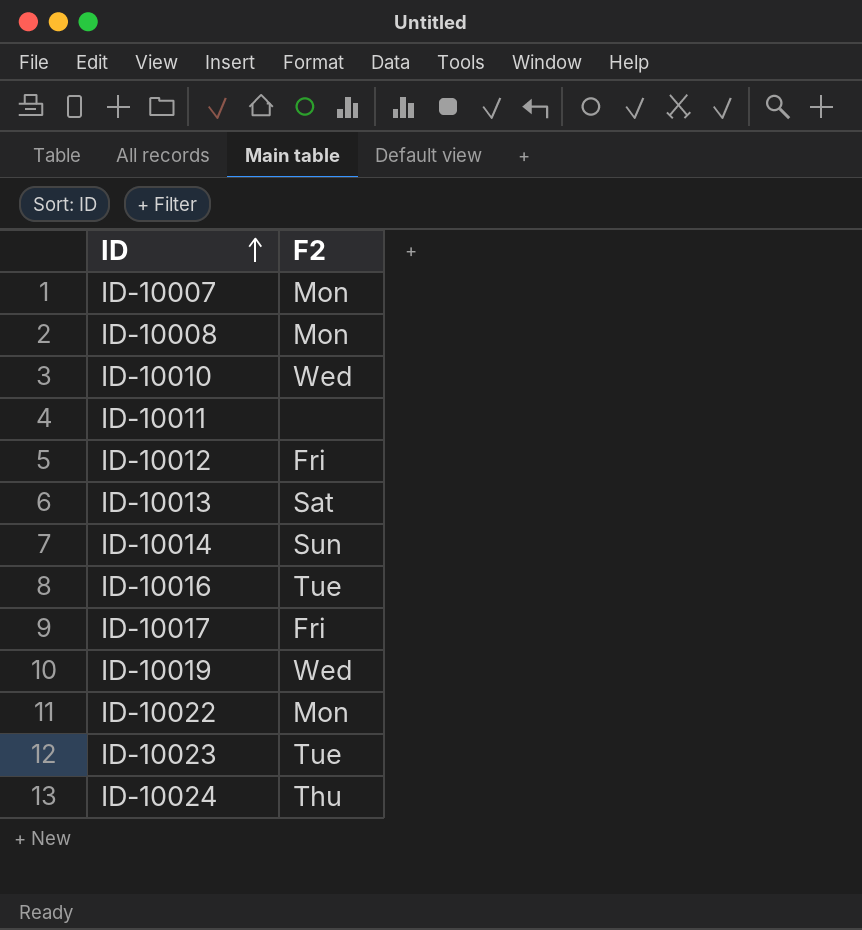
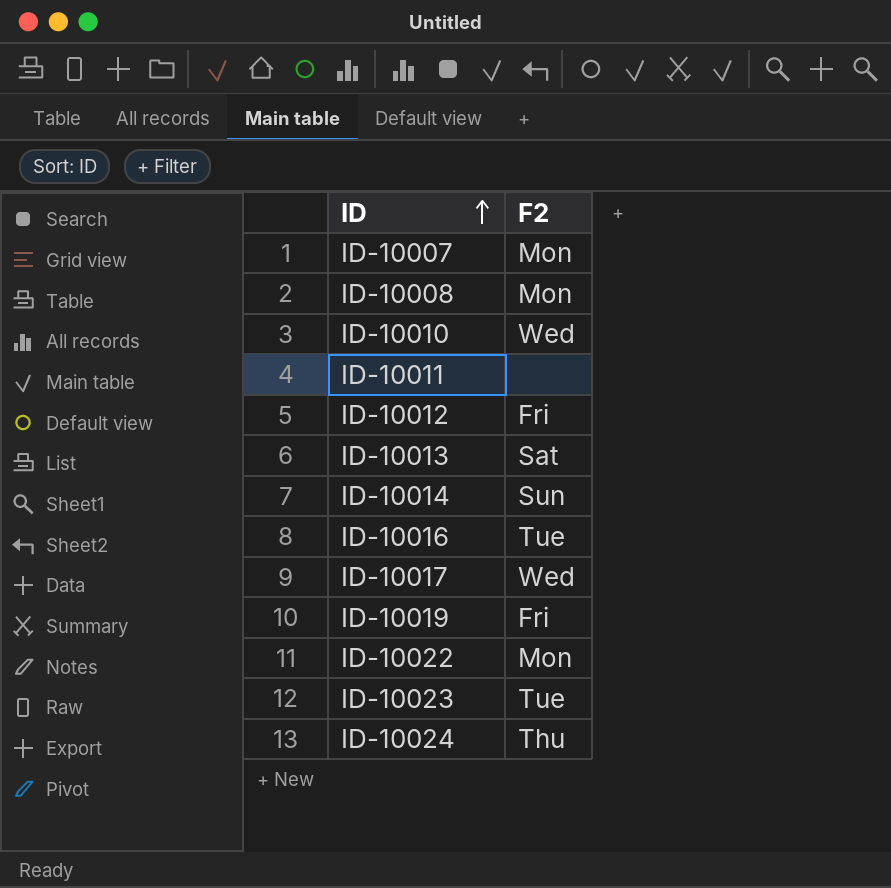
ID-10017 | F2: Fri -> Wed
ID-10019 | F2: Wed -> Fri

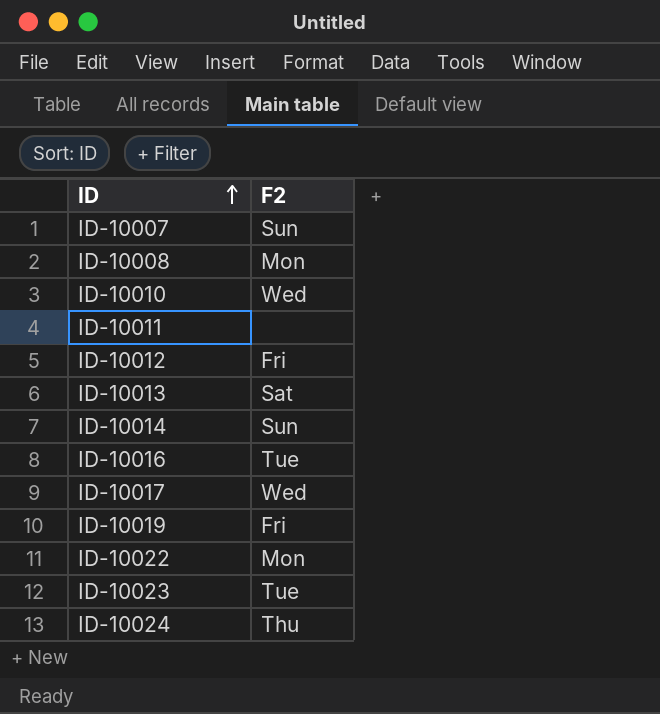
ID-10007 | F2: Mon -> Sun

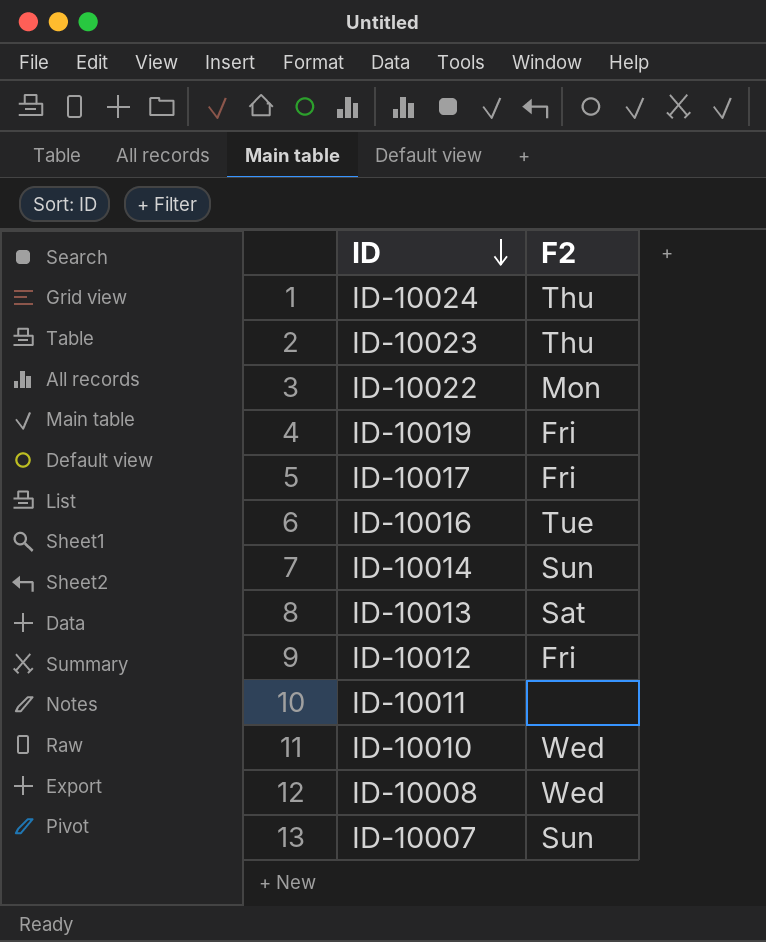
row order: ID ascending -> ID descending
ID-10023 | F2: Tue -> Thu
ID-10017 | F2: Wed -> Fri
ID-10008 | F2: Mon -> Wed

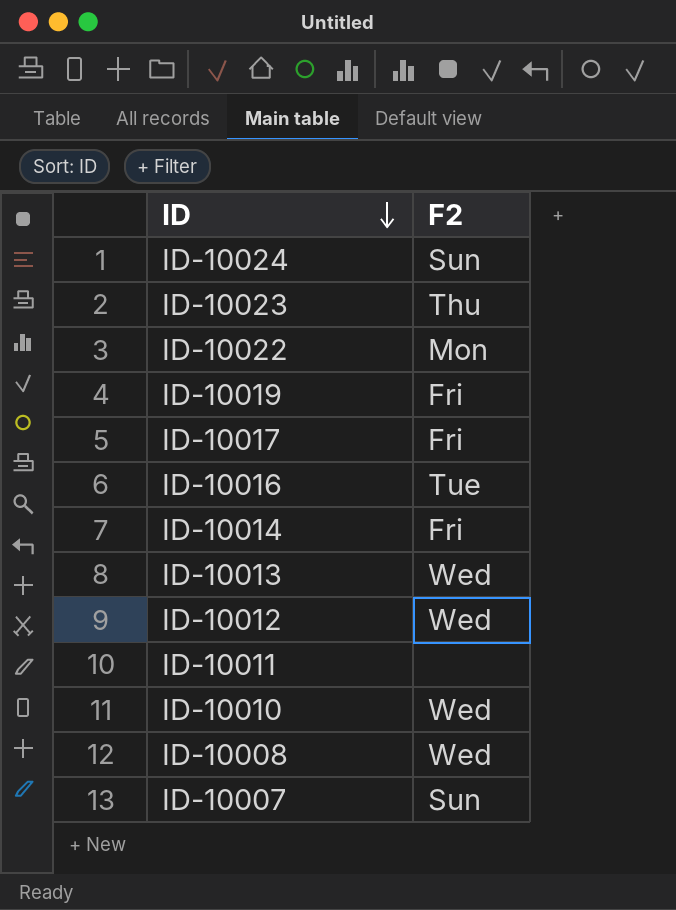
ID-10024 | F2: Thu -> Sun
ID-10014 | F2: Sun -> Fri
ID-10013 | F2: Sat -> Wed
ID-10012 | F2: Fri -> Wed

